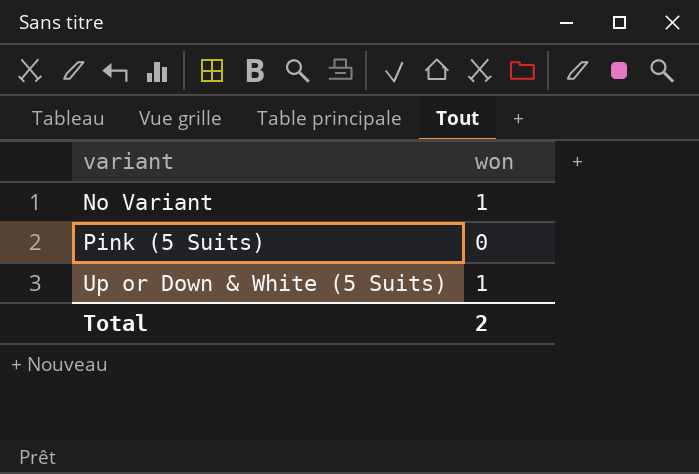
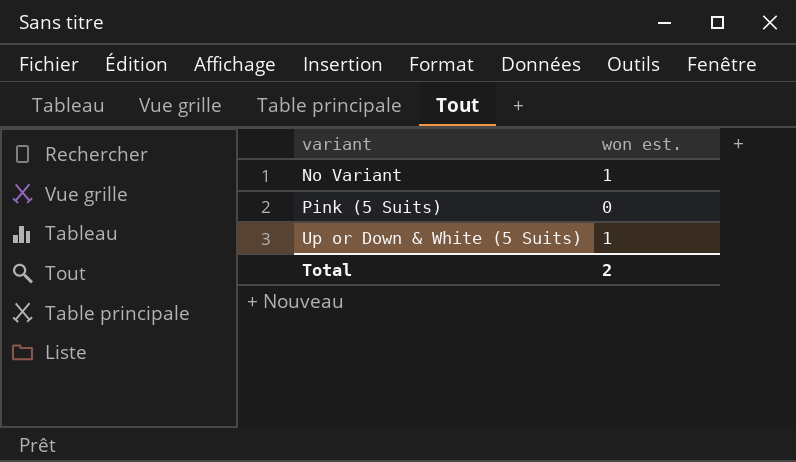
column name: won -> won est.

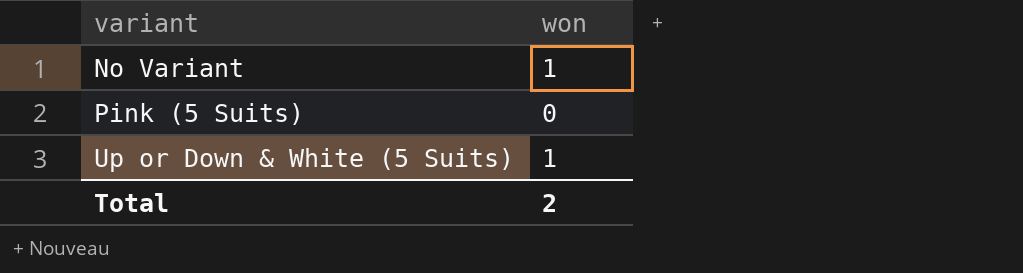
column name: won est. -> won

